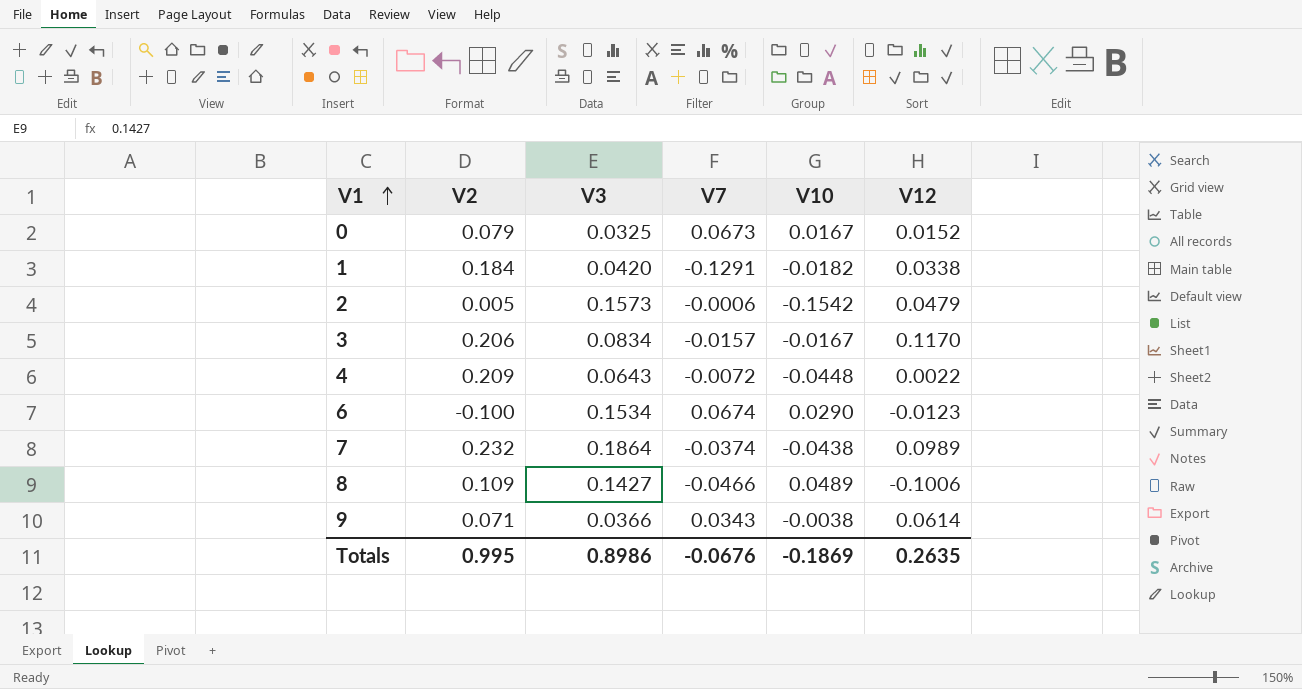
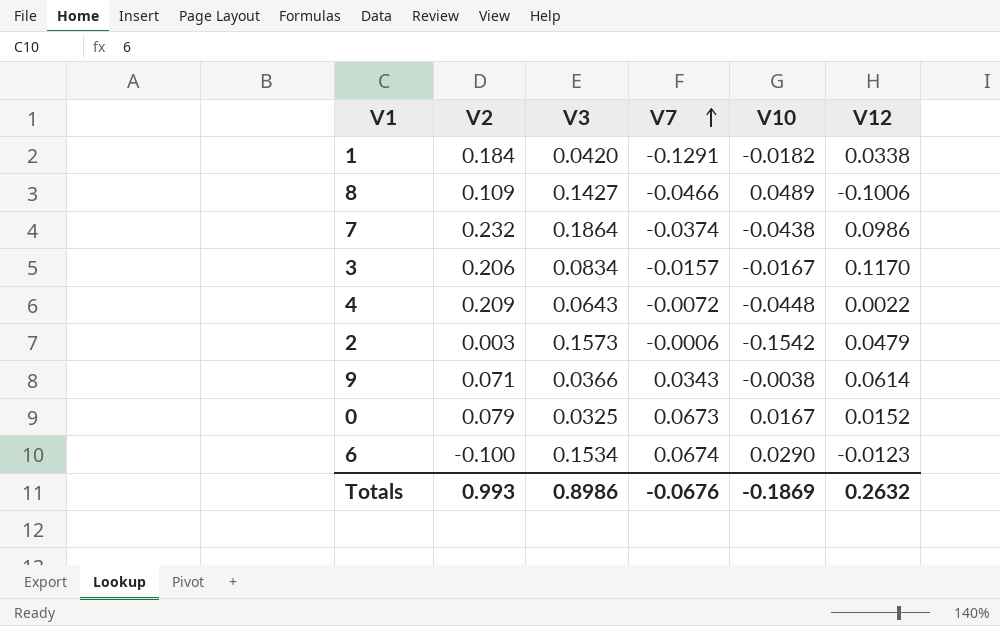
row order: V1 ascending -> V7 ascending
7 | V12: 0.0989 -> 0.0986
2 | V2: 0.005 -> 0.003
Totals | V2: 0.995 -> 0.993
Totals | V12: 0.2635 -> 0.2632

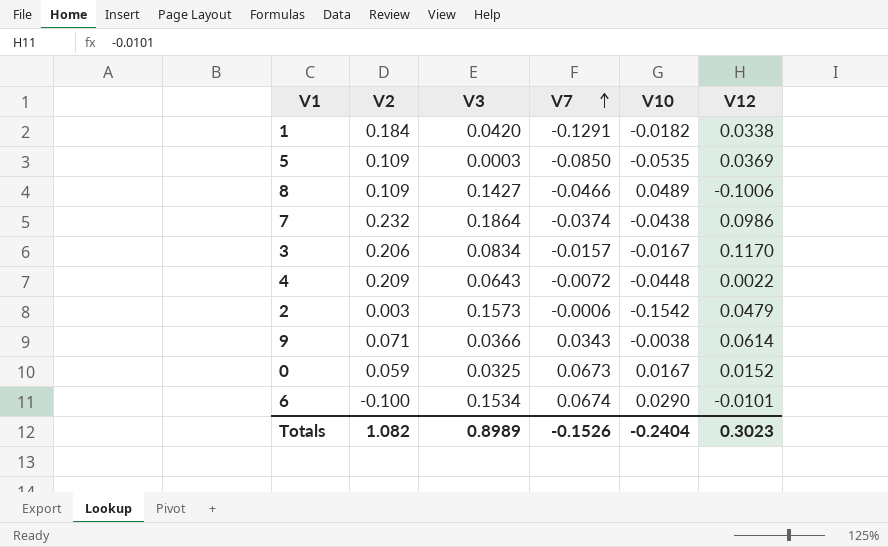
row 5: none -> 0.109 | 0.0003 | -0.0850 | -0.0535 | 0.0369
0 | V2: 0.079 -> 0.059
6 | V12: -0.0123 -> -0.0101
Totals | V2: 0.993 -> 1.082
Totals | V3: 0.8986 -> 0.8989
Totals | V7: -0.0676 -> -0.1526
Totals | V10: -0.1869 -> -0.2404
Totals | V12: 0.2632 -> 0.3023

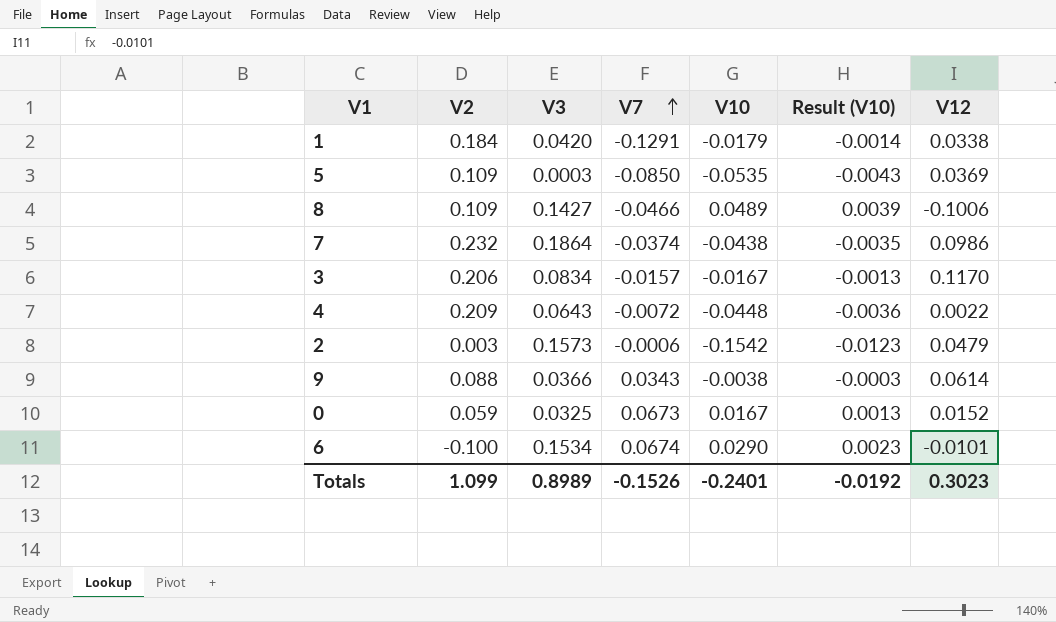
column Result (V10) | formula: none -> [V10] * 0.08
1 | V10: -0.0182 -> -0.0179
9 | V2: 0.071 -> 0.088
Totals | V2: 1.082 -> 1.099
Totals | V10: -0.2404 -> -0.2401

